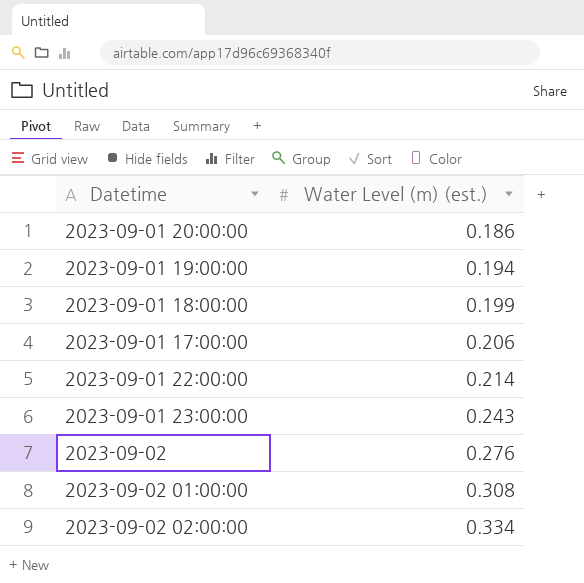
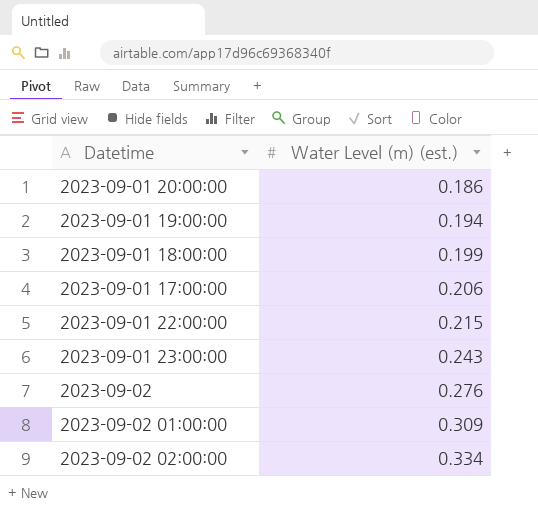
2023-09-01 22:00:00 | Water Level (m) (est.): 0.214 -> 0.215
2023-09-02 01:00:00 | Water Level (m) (est.): 0.308 -> 0.309

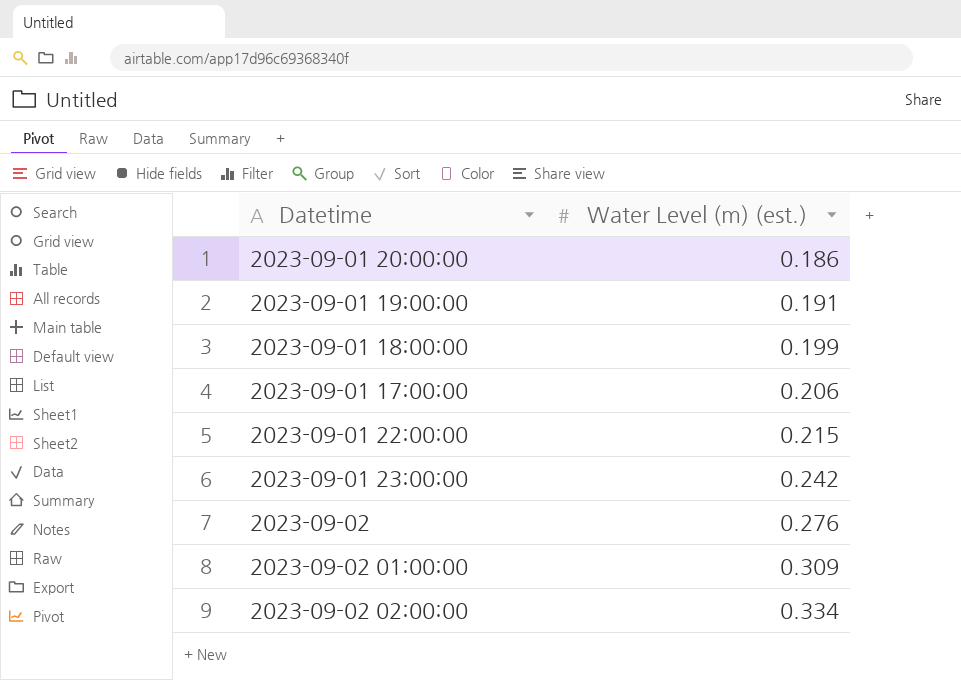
2023-09-01 19:00:00 | Water Level (m) (est.): 0.194 -> 0.191
2023-09-01 23:00:00 | Water Level (m) (est.): 0.243 -> 0.242

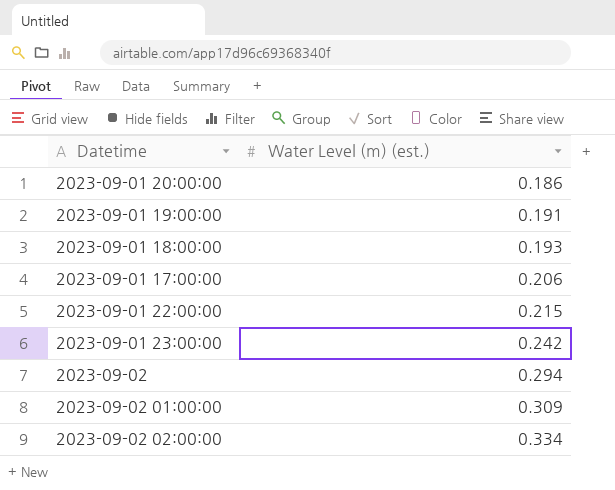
2023-09-01 18:00:00 | Water Level (m) (est.): 0.199 -> 0.193
2023-09-02 | Water Level (m) (est.): 0.276 -> 0.294

